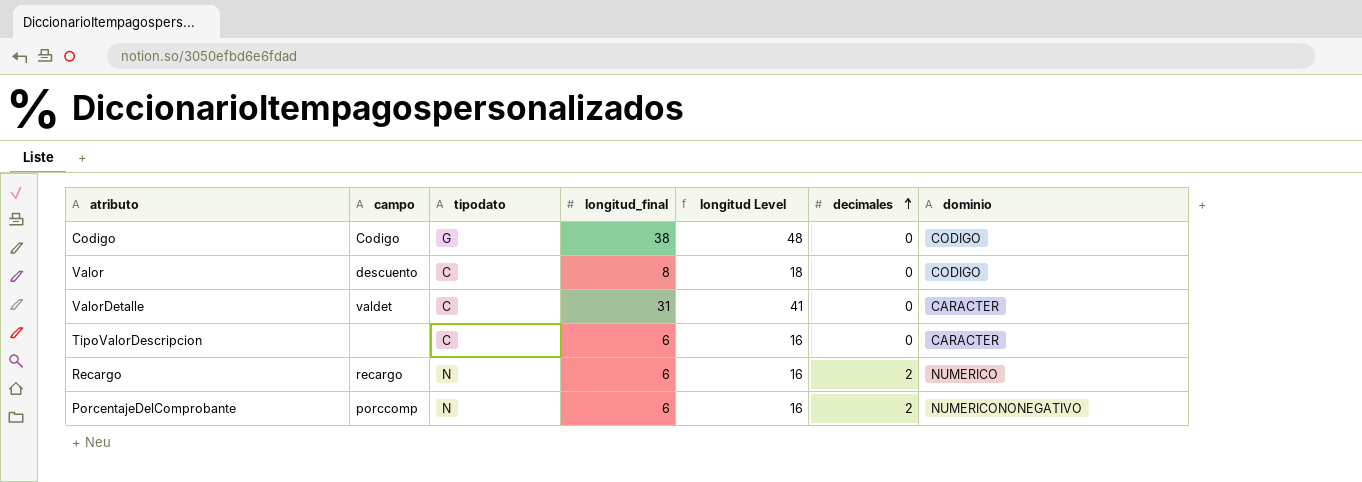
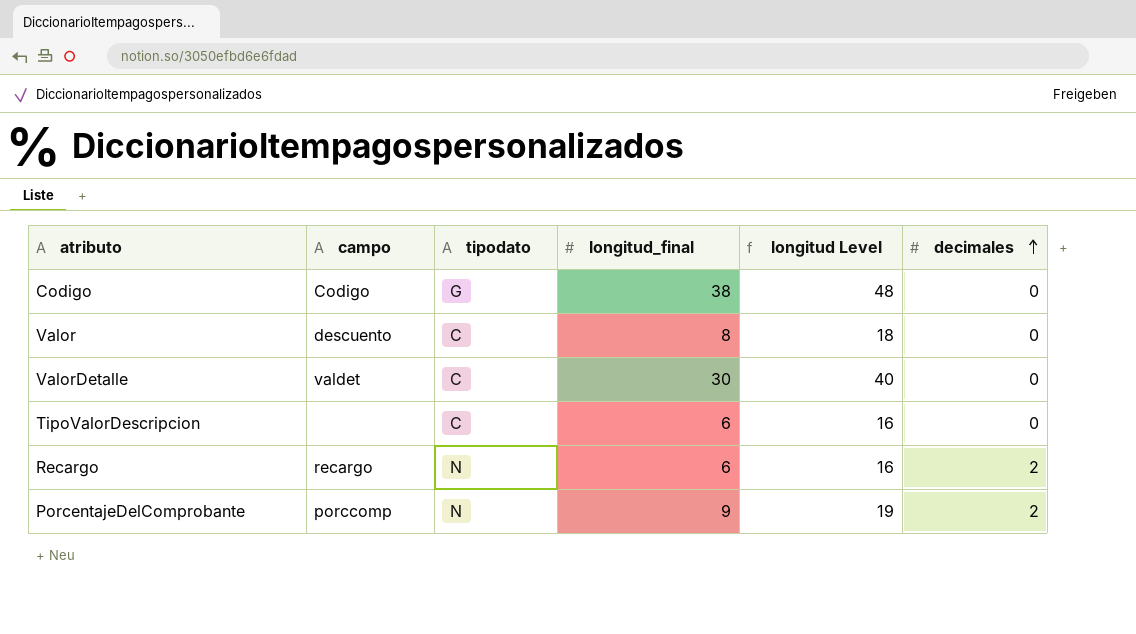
column dominio | position: 7 -> none
ValorDetalle | longitud_final: 31 -> 30
ValorDetalle | longitud Level: 41 -> 40
PorcentajeDelComprobante | longitud_final: 6 -> 9
PorcentajeDelComprobante | longitud Level: 16 -> 19

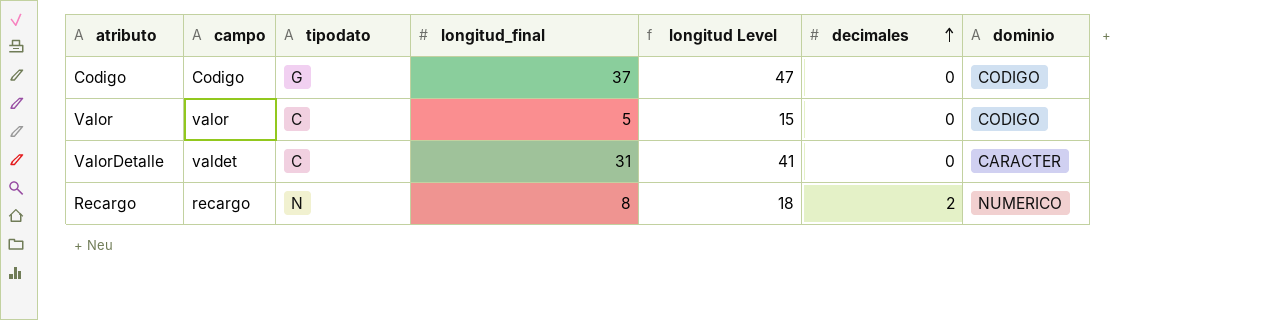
column dominio | position: none -> 7
row TipoValorDescripcion: none | C | 6 | 16 | 0 -> none
row PorcentajeDelComprobante: porccomp | N | 9 | 19 | 2 -> none
Codigo | longitud_final: 38 -> 37
Codigo | longitud Level: 48 -> 47
Valor | campo: descuento -> valor
Valor | longitud_final: 8 -> 5
Valor | longitud Level: 18 -> 15
ValorDetalle | longitud_final: 30 -> 31
ValorDetalle | longitud Level: 40 -> 41
Recargo | longitud_final: 6 -> 8
Recargo | longitud Level: 16 -> 18

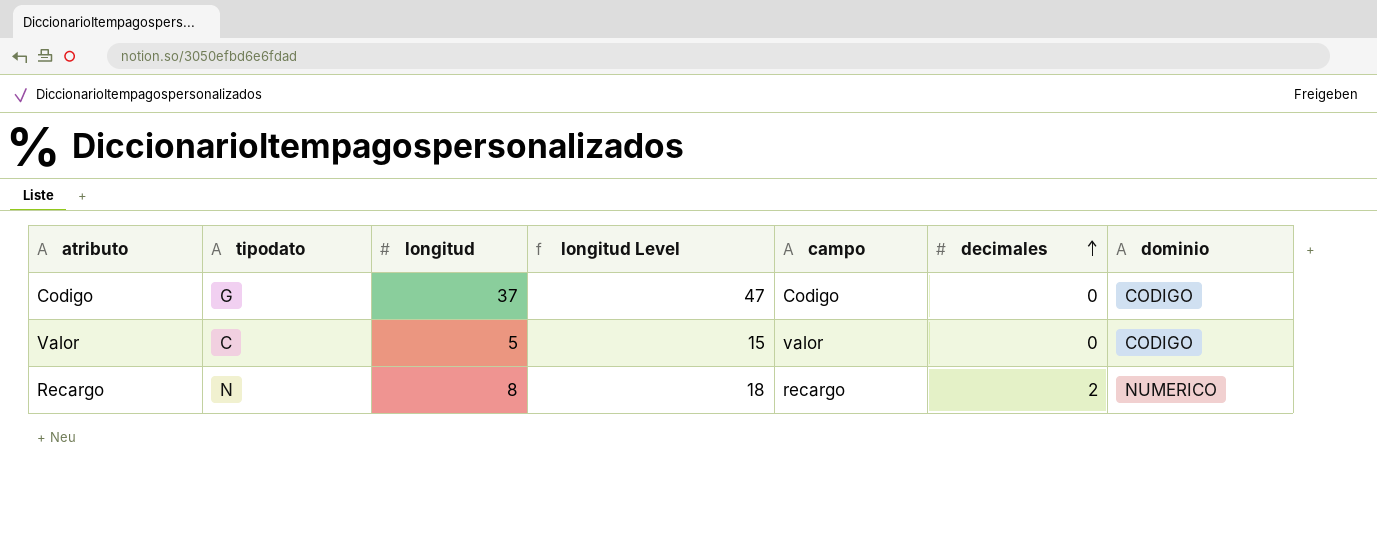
column name: longitud_final -> longitud
column campo | position: 2 -> 5
row ValorDetalle: valdet | C | 31 | 41 | 0 | CARACTER -> none

